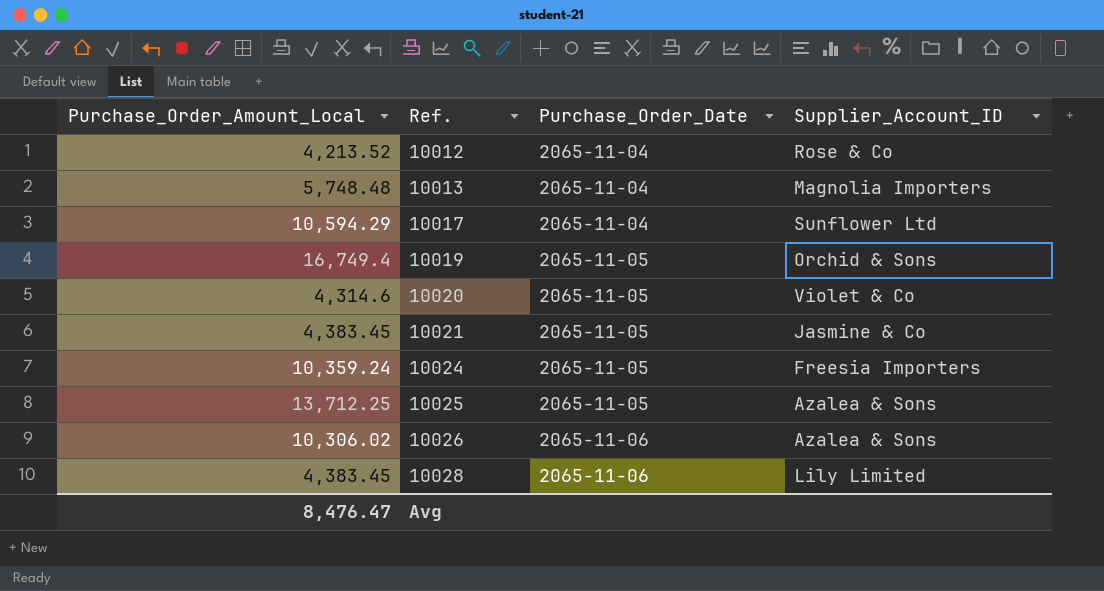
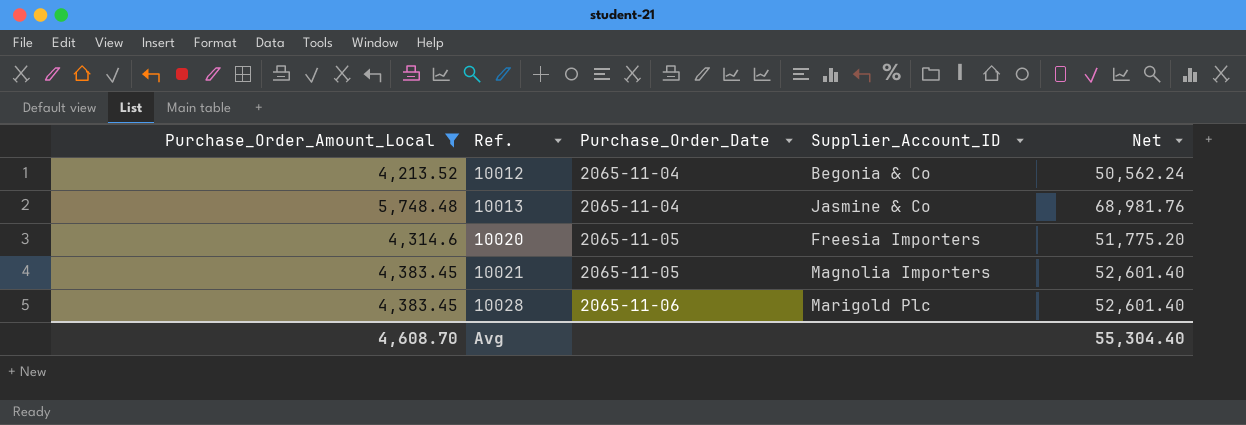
filter: none -> Purchase_Order_Amount_Local <= 5,748.48
column Net | formula: none -> [Purchase_Order_Amount_Local] * 12
10012 | Supplier_Account_ID: Rose & Co -> Begonia & Co
10013 | Supplier_Account_ID: Magnolia Importers -> Jasmine & Co
10020 | Supplier_Account_ID: Violet & Co -> Freesia Importers
10021 | Supplier_Account_ID: Jasmine & Co -> Magnolia Importers
10028 | Supplier_Account_ID: Lily Limited -> Marigold Plc
Avg | Purchase_Order_Amount_Local: 8,476.47 -> 4,608.70

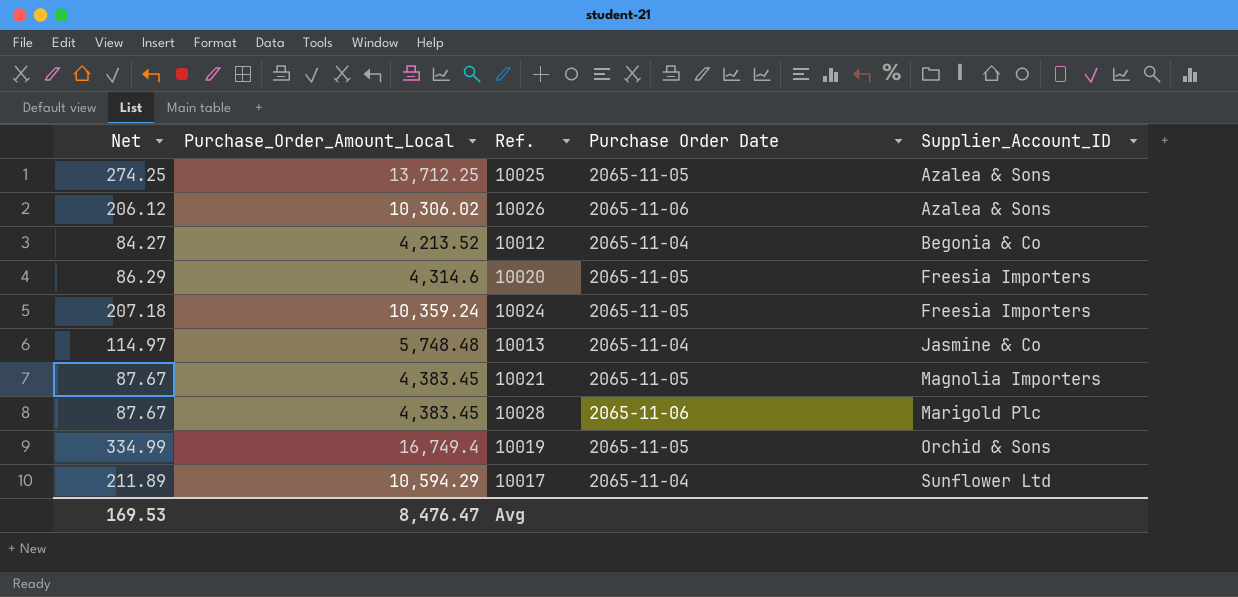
filter: Purchase_Order_Amount_Local <= 5,748.48 -> none
row order: Ref. ascending -> Supplier_Account_ID ascending
column Net | formula: [Purchase_Order_Amount_Local] * 12 -> [Purchase_Order_Amount_Local] * 0.02
column Net | position: 5 -> 1
column name: Purchase_Order_Date -> Purchase Order Date
Avg | Net: 55,304.40 -> 169.53
Avg | Purchase_Order_Amount_Local: 4,608.70 -> 8,476.47

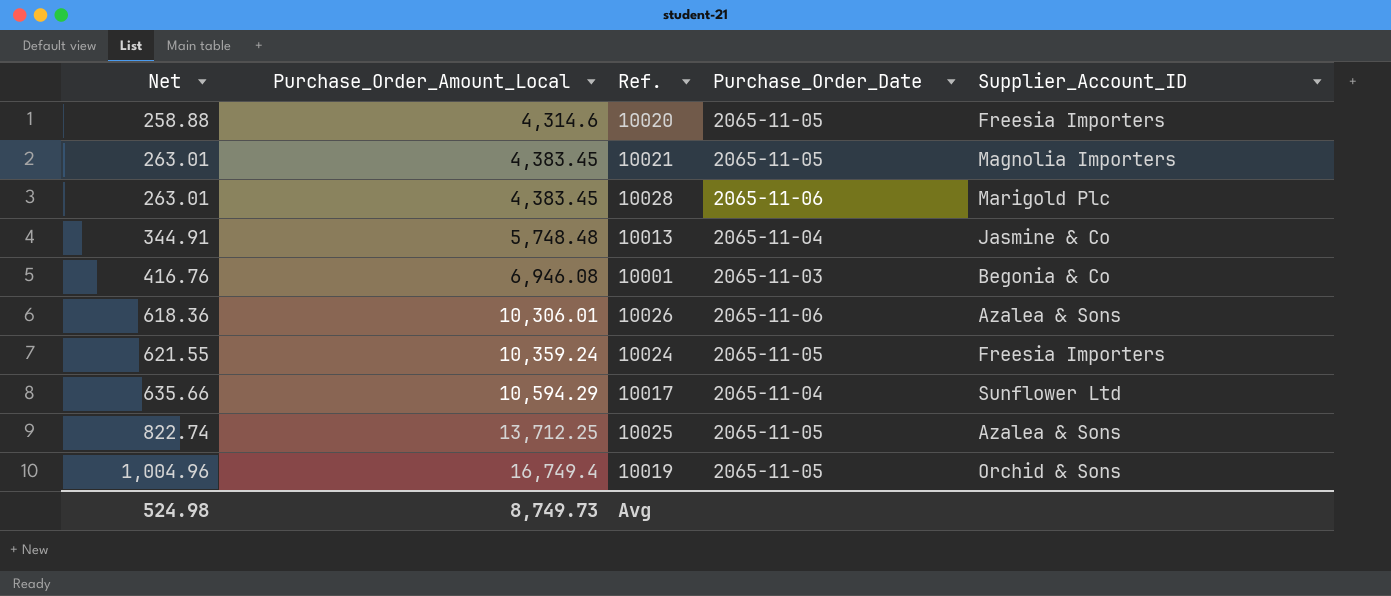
row order: Supplier_Account_ID ascending -> Net ascending
column Net | formula: [Purchase_Order_Amount_Local] * 0.02 -> [Purchase_Order_Amount_Local] * 0.06
column name: Purchase Order Date -> Purchase_Order_Date
row 10012: 84.27 | 4,213.52 | 2065-11-04 | Begonia & Co -> none
row 10001: none -> 416.76 | 6,946.08 | 2065-11-03 | Begonia & Co
10026 | Purchase_Order_Amount_Local: 10,306.02 -> 10,306.01
Avg | Net: 169.53 -> 524.98
Avg | Purchase_Order_Amount_Local: 8,476.47 -> 8,749.73

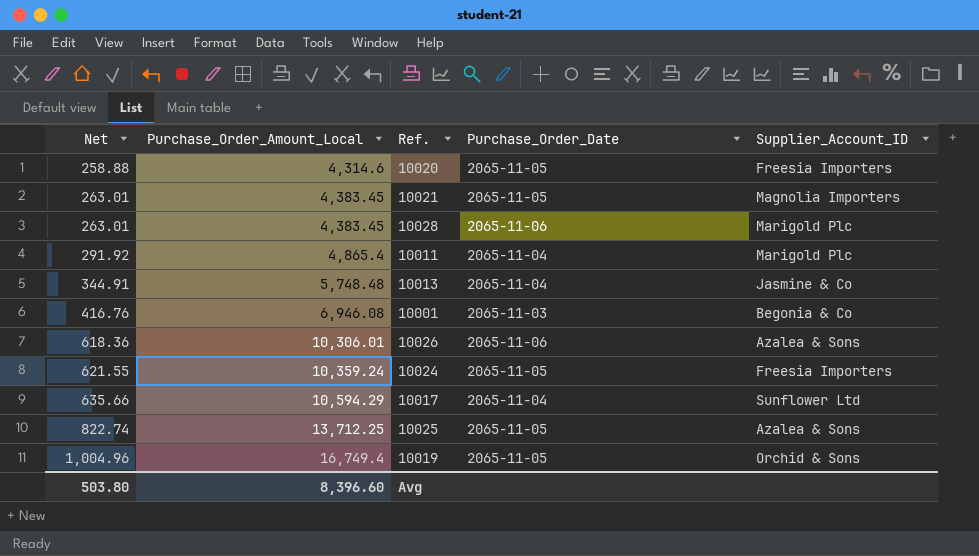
row 10011: none -> 291.92 | 4,865.4 | 2065-11-04 | Marigold Plc
Avg | Net: 524.98 -> 503.80
Avg | Purchase_Order_Amount_Local: 8,749.73 -> 8,396.60

